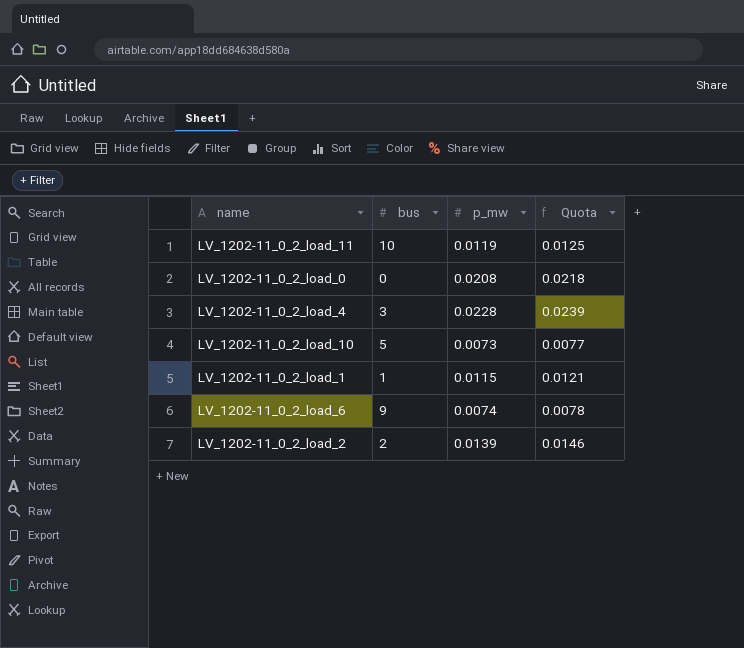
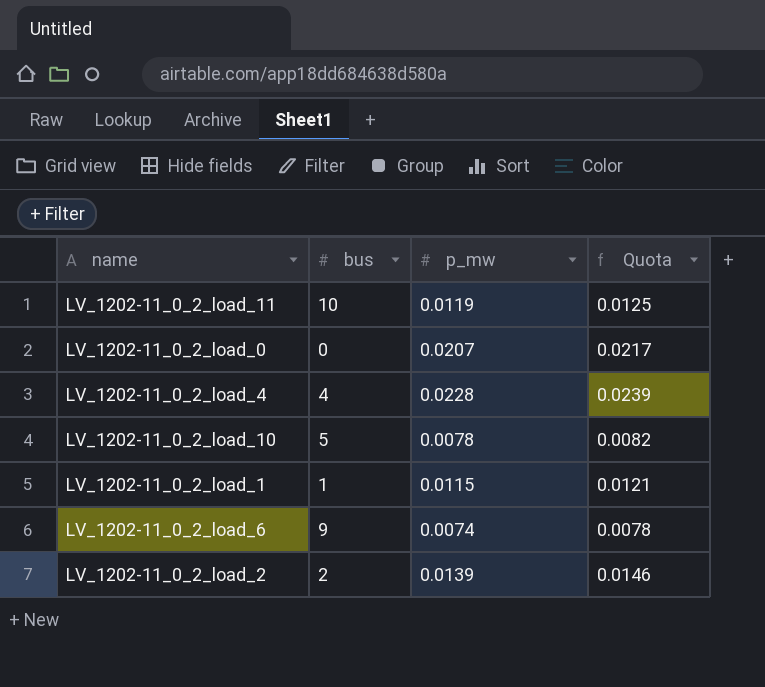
LV_1202-11_0_2_load_0 | p_mw: 0.0208 -> 0.0207
LV_1202-11_0_2_load_0 | Quota: 0.0218 -> 0.0217
LV_1202-11_0_2_load_4 | bus: 3 -> 4
LV_1202-11_0_2_load_10 | p_mw: 0.0073 -> 0.0078
LV_1202-11_0_2_load_10 | Quota: 0.0077 -> 0.0082

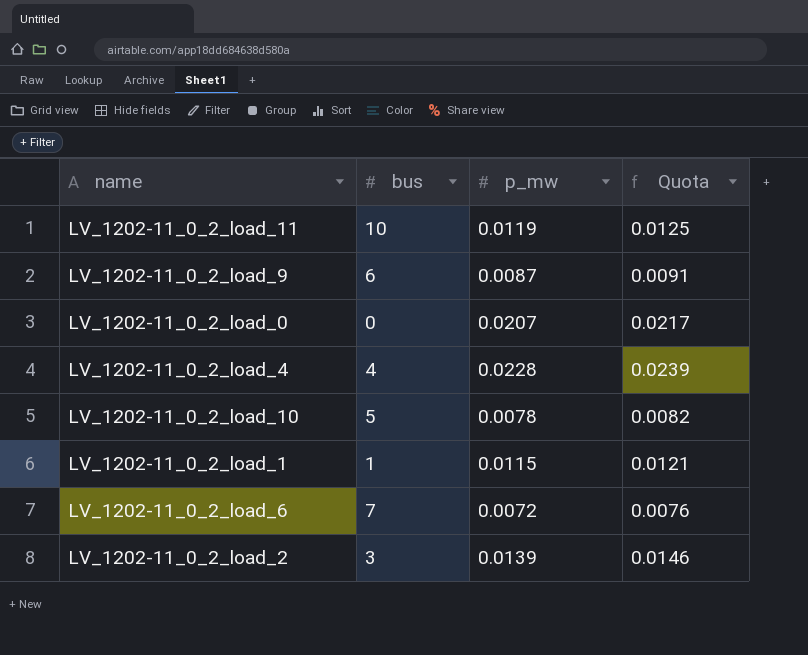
row LV_1202-11_0_2_load_9: none -> 6 | 0.0087 | 0.0091
LV_1202-11_0_2_load_6 | bus: 9 -> 7
LV_1202-11_0_2_load_6 | p_mw: 0.0074 -> 0.0072
LV_1202-11_0_2_load_6 | Quota: 0.0078 -> 0.0076
LV_1202-11_0_2_load_2 | bus: 2 -> 3

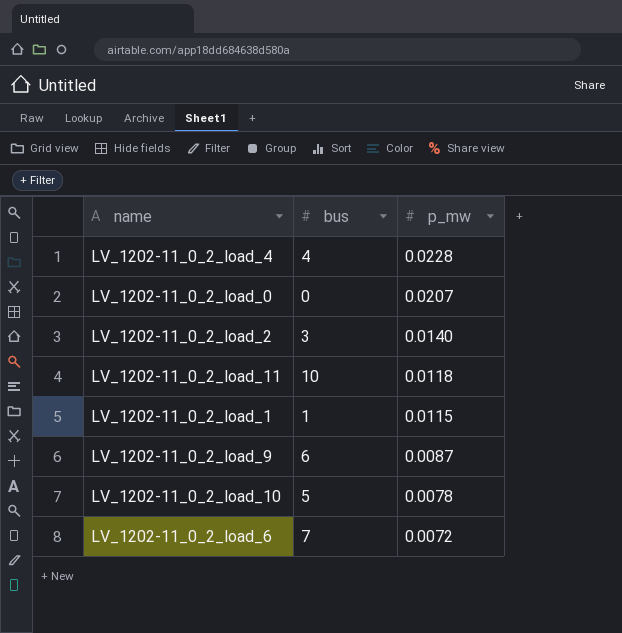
row order: none -> p_mw descending
column Quota | formula: [p_mw] * 1.05 -> none
LV_1202-11_0_2_load_2 | p_mw: 0.0139 -> 0.0140
LV_1202-11_0_2_load_11 | p_mw: 0.0119 -> 0.0118

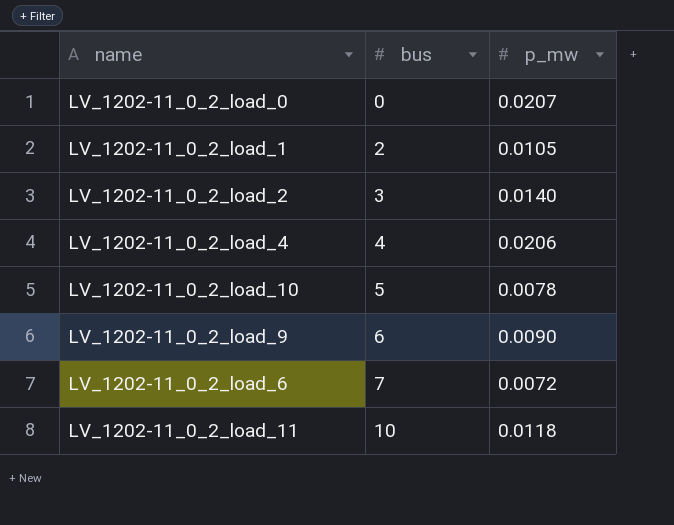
row order: p_mw descending -> bus ascending
LV_1202-11_0_2_load_1 | bus: 1 -> 2
LV_1202-11_0_2_load_1 | p_mw: 0.0115 -> 0.0105
LV_1202-11_0_2_load_4 | p_mw: 0.0228 -> 0.0206
LV_1202-11_0_2_load_9 | p_mw: 0.0087 -> 0.0090

